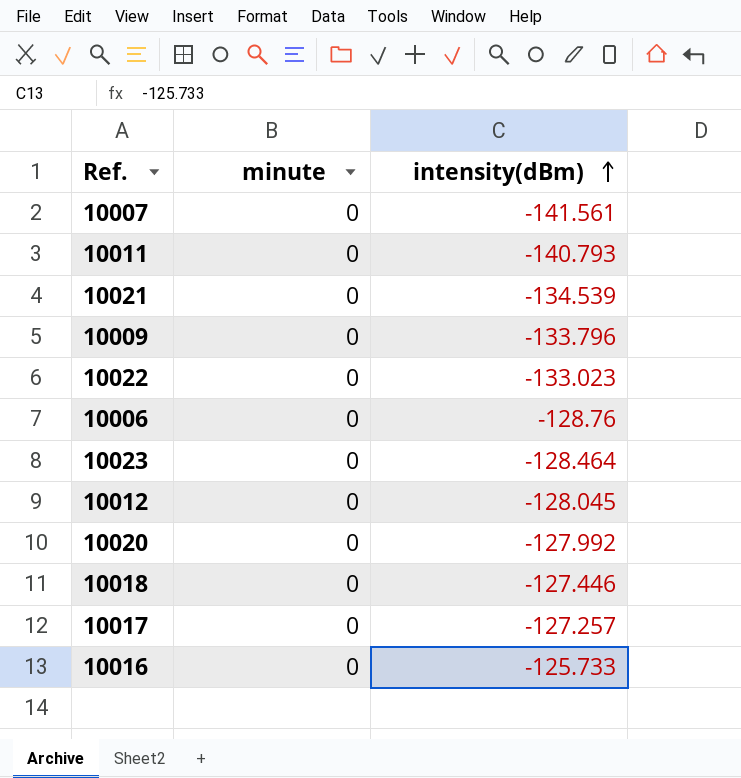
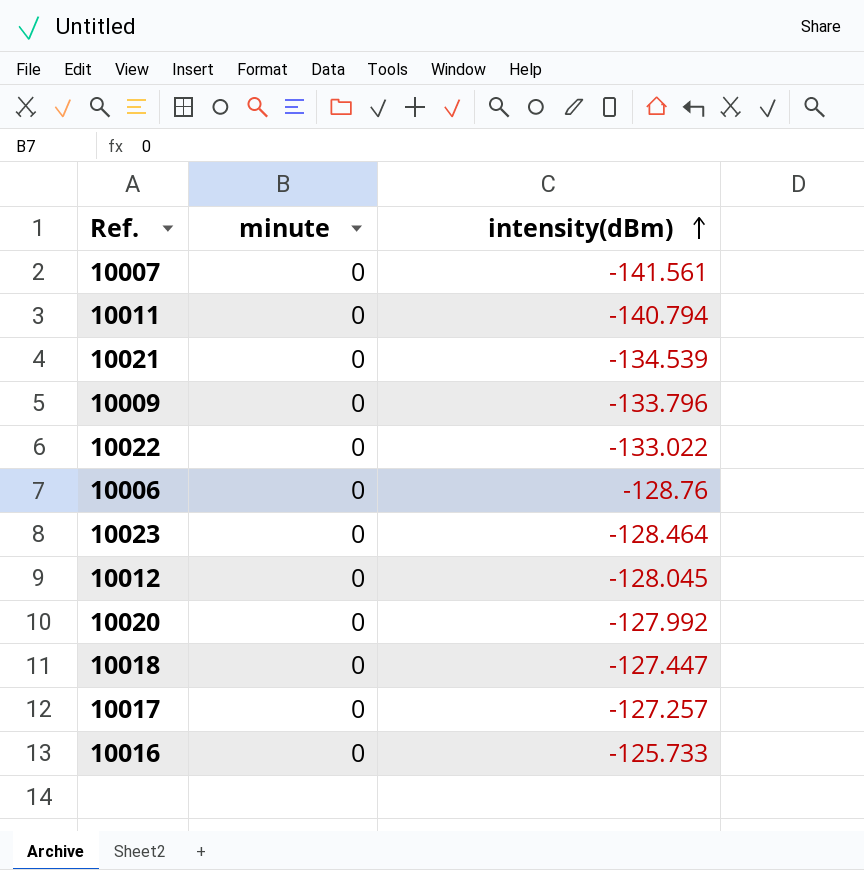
10011 | intensity(dBm): -140.793 -> -140.794
10022 | intensity(dBm): -133.023 -> -133.022
10018 | intensity(dBm): -127.446 -> -127.447

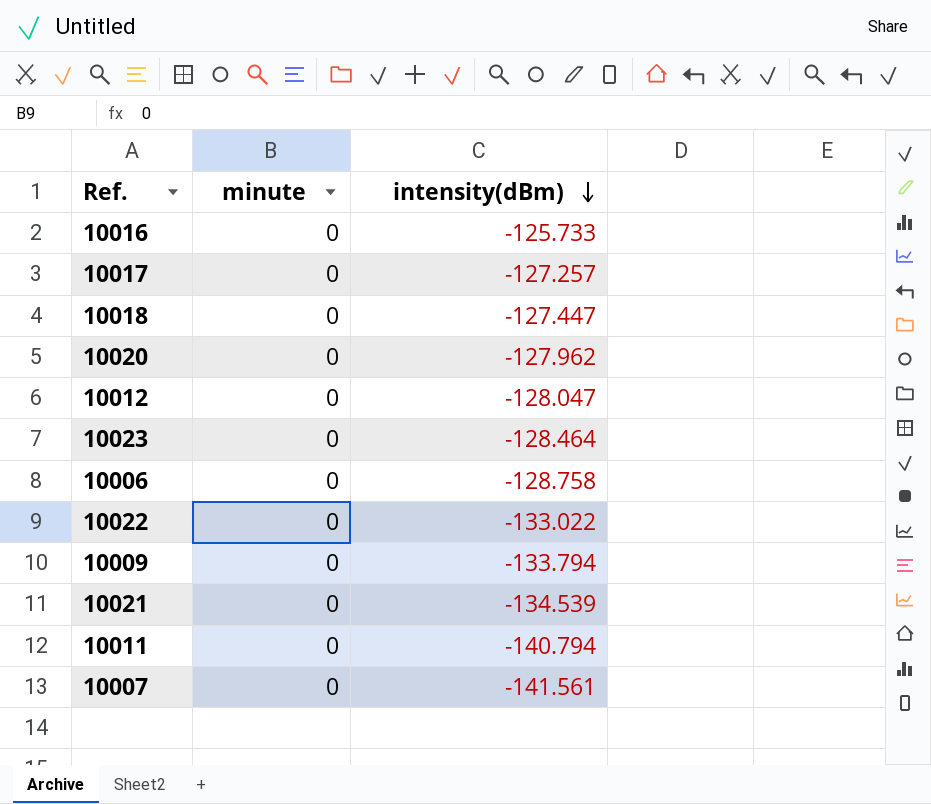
row order: intensity(dBm) ascending -> intensity(dBm) descending
10020 | intensity(dBm): -127.992 -> -127.962
10012 | intensity(dBm): -128.045 -> -128.047
10006 | intensity(dBm): -128.76 -> -128.758
10009 | intensity(dBm): -133.796 -> -133.794

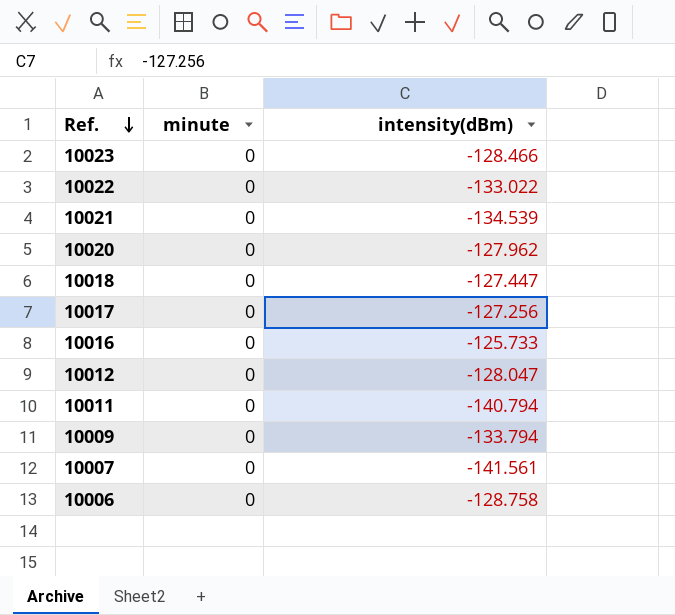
row order: intensity(dBm) descending -> Ref. descending
10023 | intensity(dBm): -128.464 -> -128.466
10017 | intensity(dBm): -127.257 -> -127.256

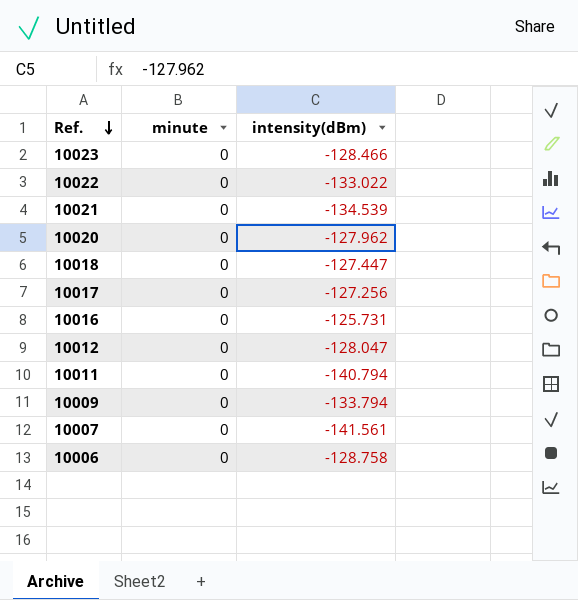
10016 | intensity(dBm): -125.733 -> -125.731

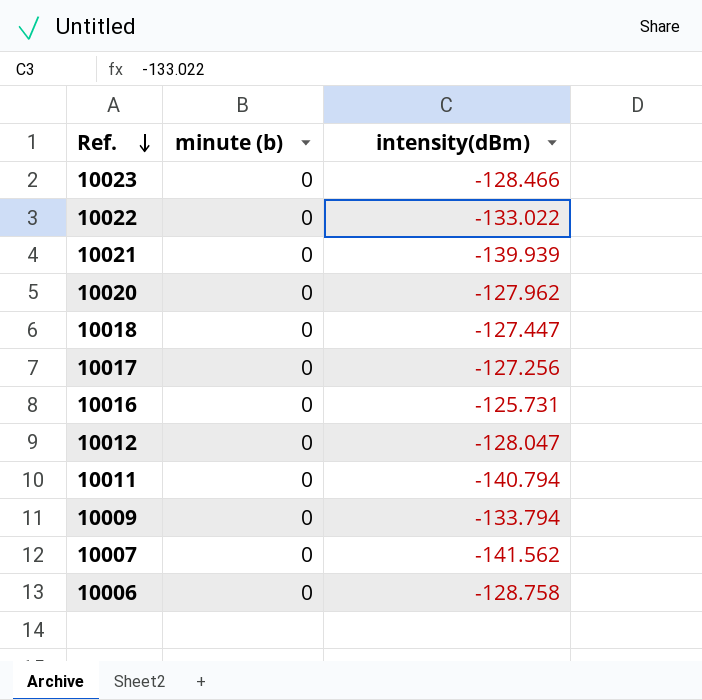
column name: minute -> minute (b)
10021 | intensity(dBm): -134.539 -> -139.939
10007 | intensity(dBm): -141.561 -> -141.562

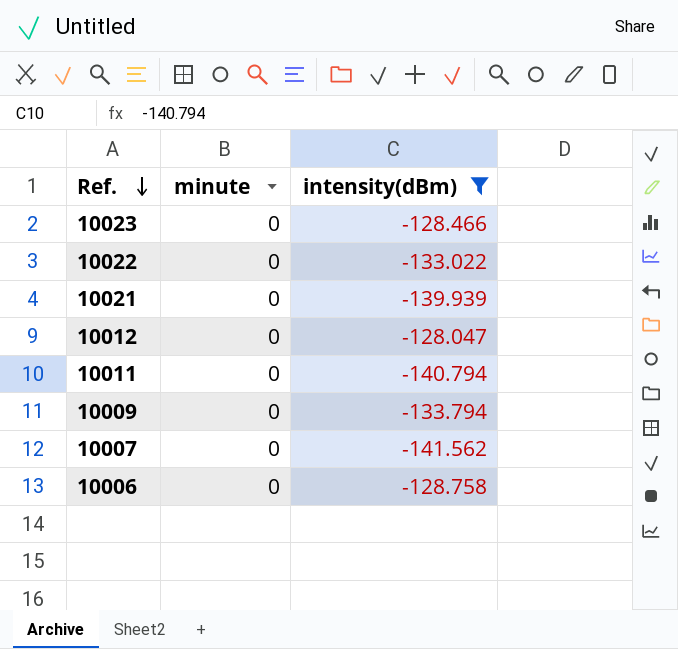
filter: none -> intensity(dBm) <= -128.047
column name: minute (b) -> minute

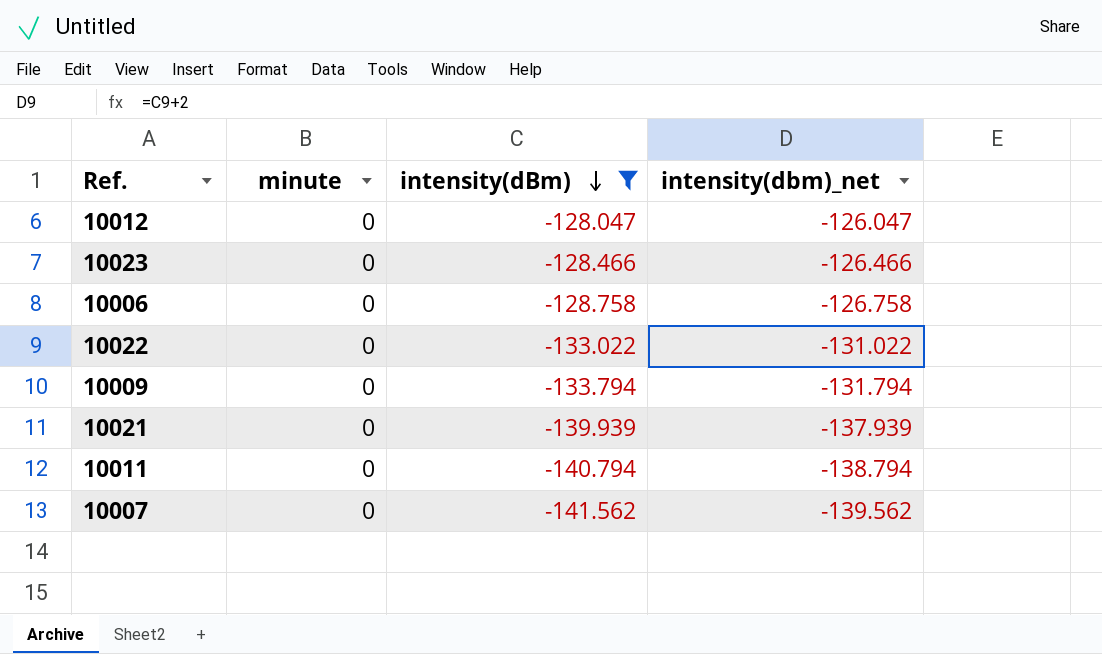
row order: Ref. descending -> intensity(dBm) descending
column intensity(dbm)_net | formula: none -> [intensity(dBm)] + 2

